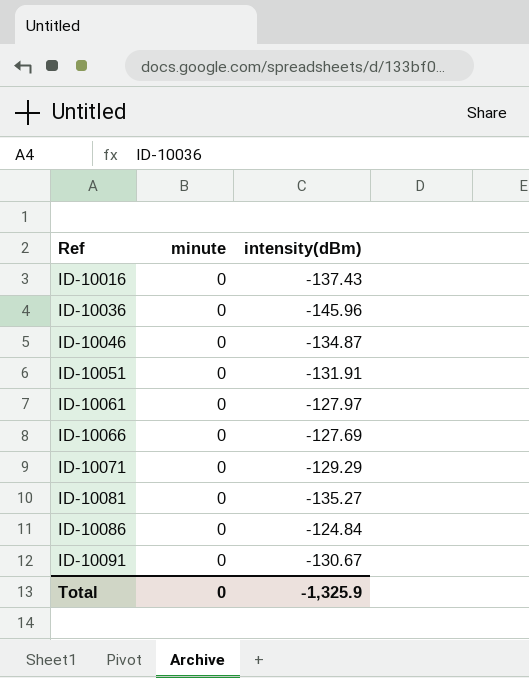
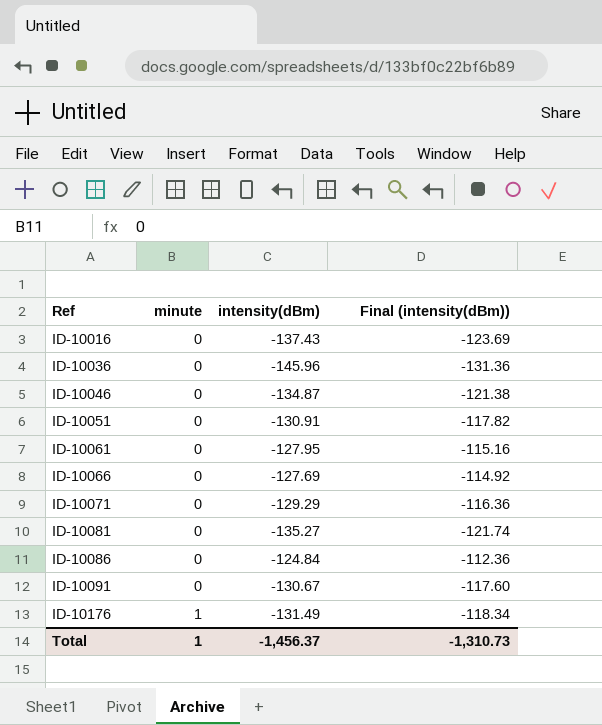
column Final (intensity(dBm)) | formula: none -> [intensity(dBm)] * 0.9
ID-10051 | intensity(dBm): -131.91 -> -130.91
ID-10061 | intensity(dBm): -127.97 -> -127.95
row ID-10176: none -> 1 | -131.49 | -118.34
Total | minute: 0 -> 1
Total | intensity(dBm): -1,325.9 -> -1,456.37

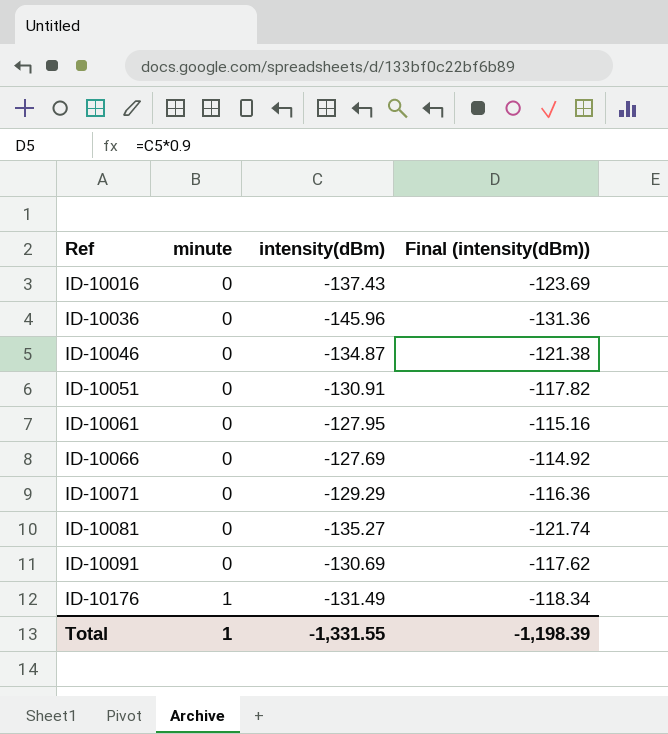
row ID-10086: 0 | -124.84 | -112.36 -> none
ID-10091 | intensity(dBm): -130.67 -> -130.69
ID-10091 | Final (intensity(dBm)): -117.60 -> -117.62
Total | intensity(dBm): -1,456.37 -> -1,331.55
Total | Final (intensity(dBm)): -1,310.73 -> -1,198.39

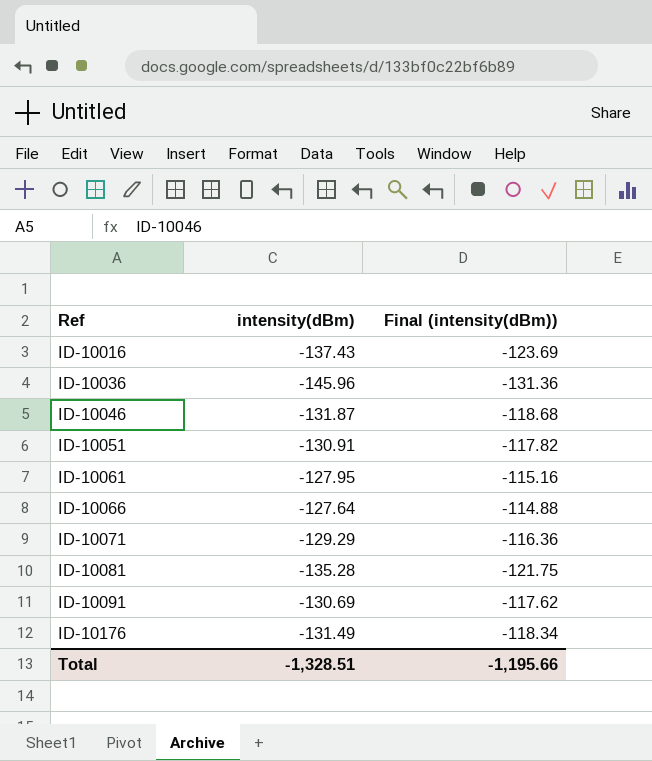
column minute | position: 2 -> none
ID-10046 | intensity(dBm): -134.87 -> -131.87
ID-10046 | Final (intensity(dBm)): -121.38 -> -118.68
ID-10066 | intensity(dBm): -127.69 -> -127.64
ID-10066 | Final (intensity(dBm)): -114.92 -> -114.88
ID-10081 | intensity(dBm): -135.27 -> -135.28
ID-10081 | Final (intensity(dBm)): -121.74 -> -121.75
Total | intensity(dBm): -1,331.55 -> -1,328.51
Total | Final (intensity(dBm)): -1,198.39 -> -1,195.66

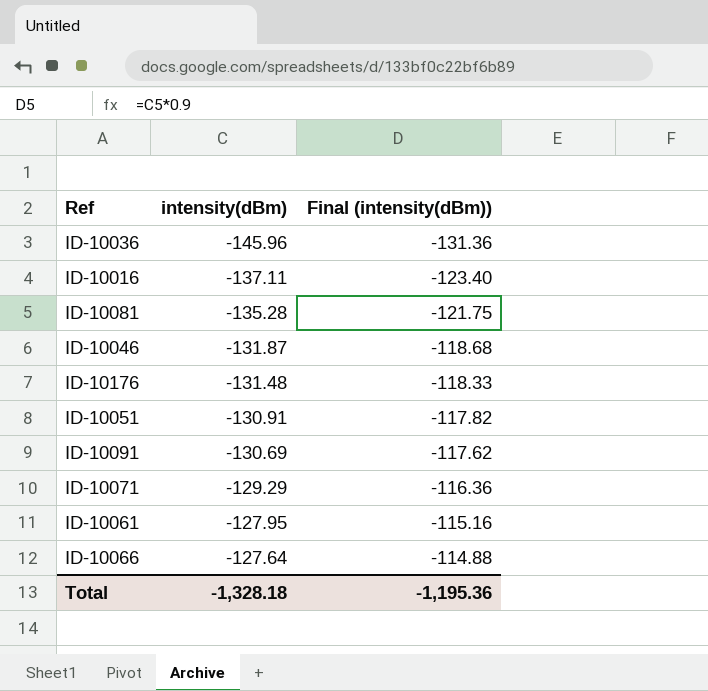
row order: Ref ascending -> intensity(dBm) ascending
ID-10016 | intensity(dBm): -137.43 -> -137.11
ID-10016 | Final (intensity(dBm)): -123.69 -> -123.40
ID-10176 | intensity(dBm): -131.49 -> -131.48
ID-10176 | Final (intensity(dBm)): -118.34 -> -118.33
Total | intensity(dBm): -1,328.51 -> -1,328.18
Total | Final (intensity(dBm)): -1,195.66 -> -1,195.36

